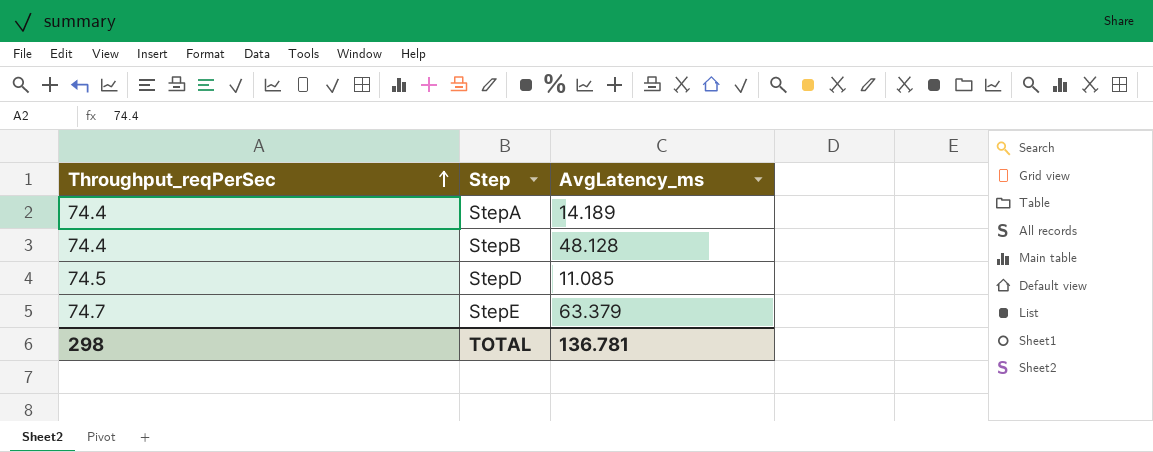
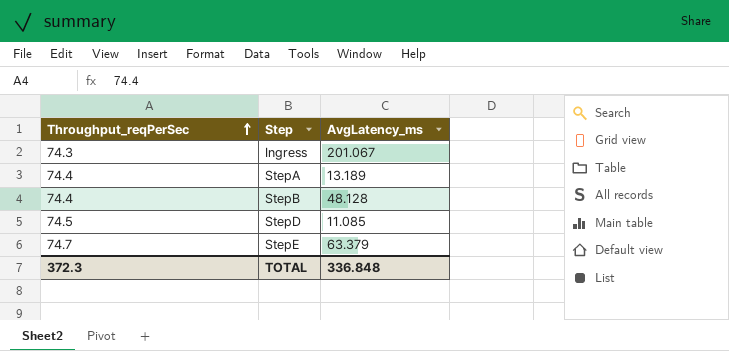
row Ingress: none -> 74.3 | 201.067
StepA | AvgLatency_ms: 14.189 -> 13.189
TOTAL | Throughput_reqPerSec: 298 -> 372.3
TOTAL | AvgLatency_ms: 136.781 -> 336.848

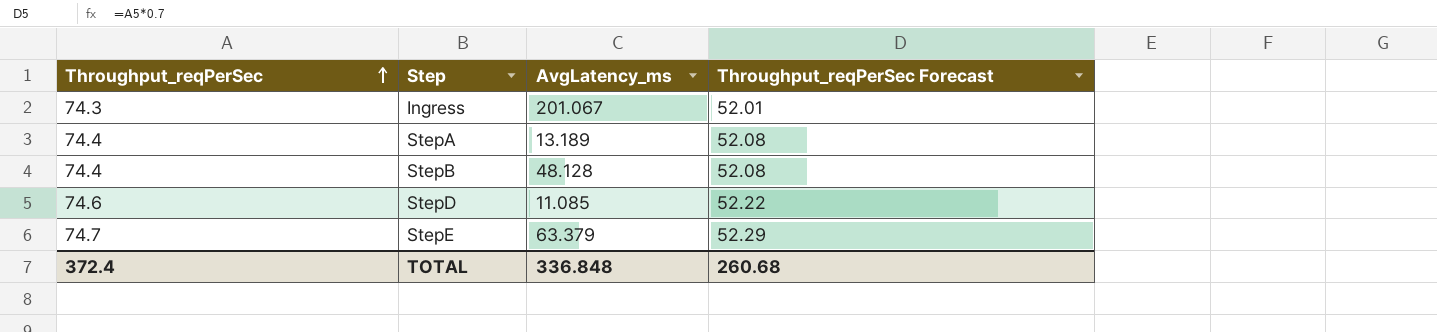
column Throughput_reqPerSec Forecast | formula: none -> [Throughput_reqPerSec] * 0.7
StepD | Throughput_reqPerSec: 74.5 -> 74.6
TOTAL | Throughput_reqPerSec: 372.3 -> 372.4

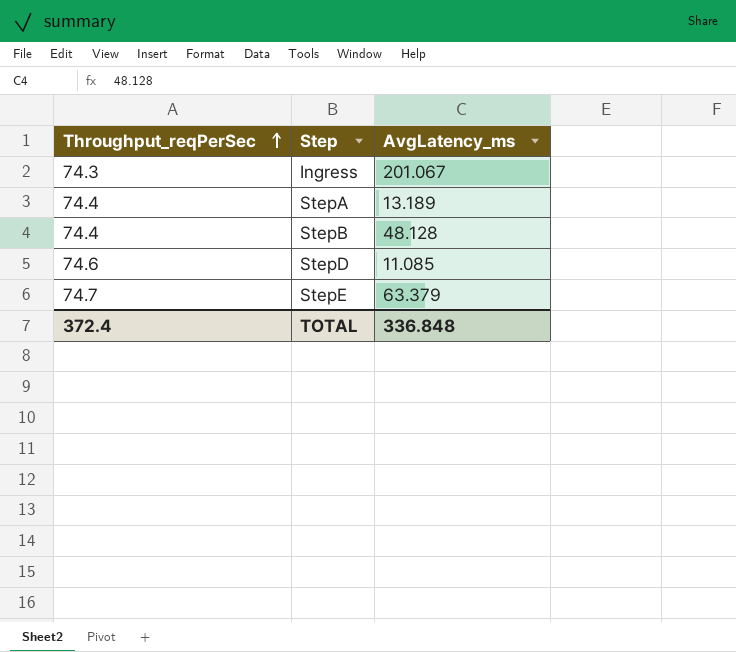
column Throughput_reqPerSec Forecast | formula: [Throughput_reqPerSec] * 0.7 -> none

